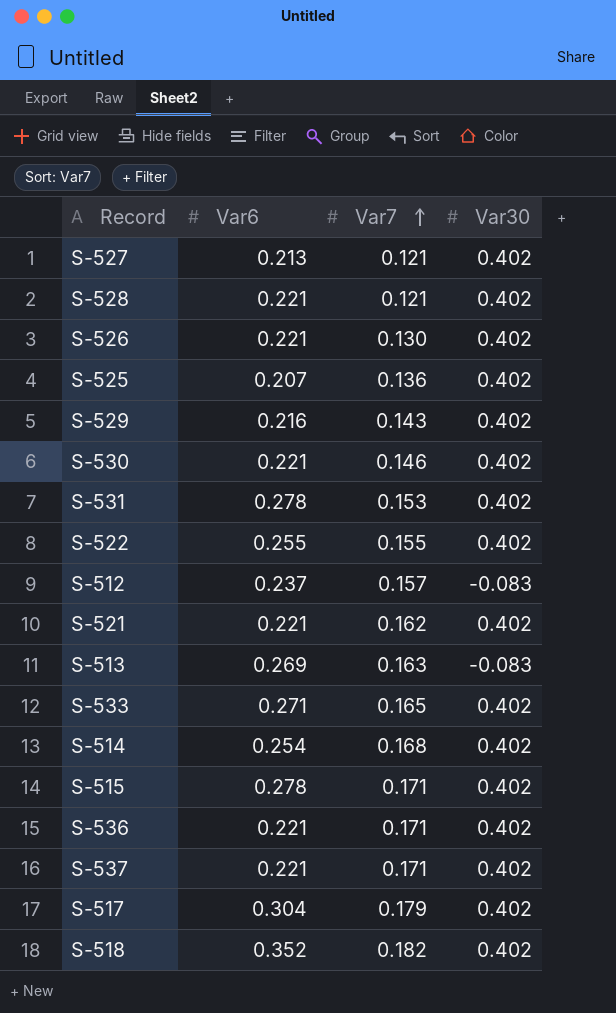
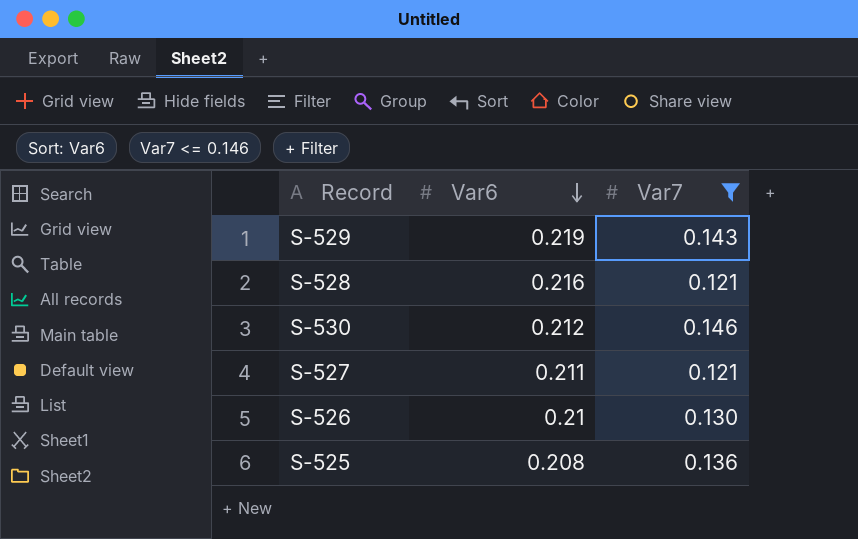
filter: none -> Var7 <= 0.146
row order: Var7 ascending -> Var6 descending
column Var30 | position: 4 -> none
S-529 | Var6: 0.216 -> 0.219
S-528 | Var6: 0.221 -> 0.216
S-530 | Var6: 0.221 -> 0.212
S-527 | Var6: 0.213 -> 0.211
S-526 | Var6: 0.221 -> 0.21
S-525 | Var6: 0.207 -> 0.208

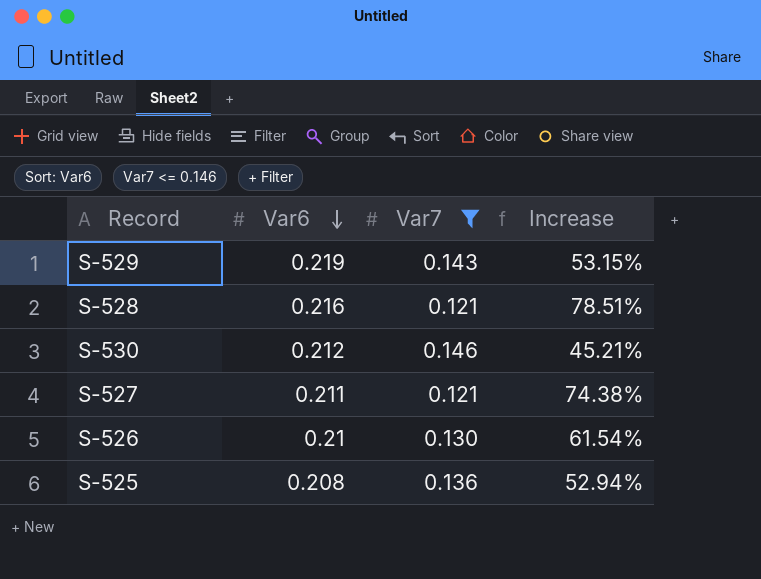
column Increase | formula: none -> ([Var6] - [Var7]) / [Var7]

